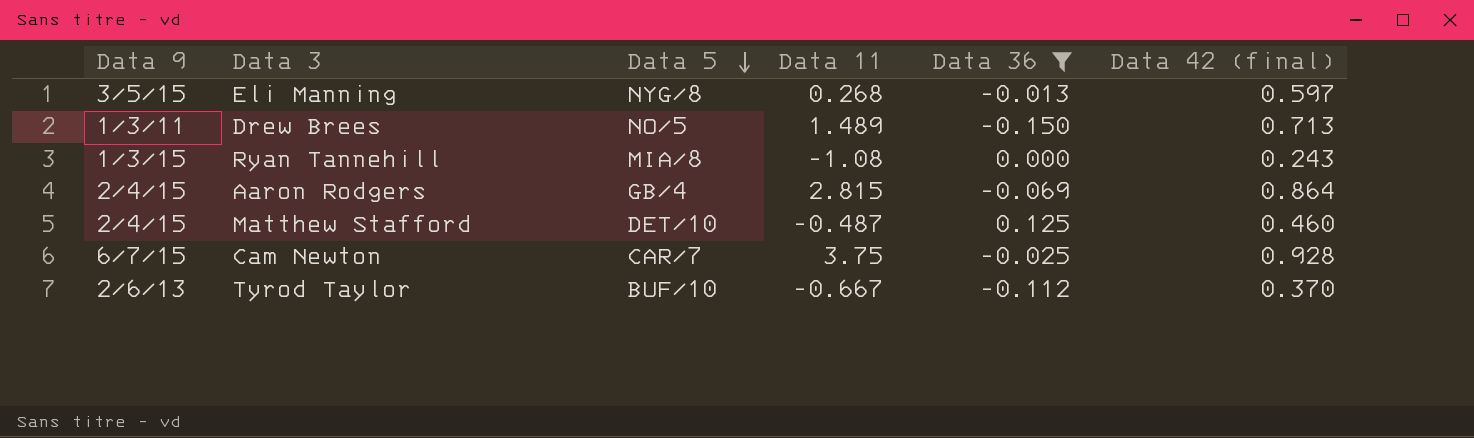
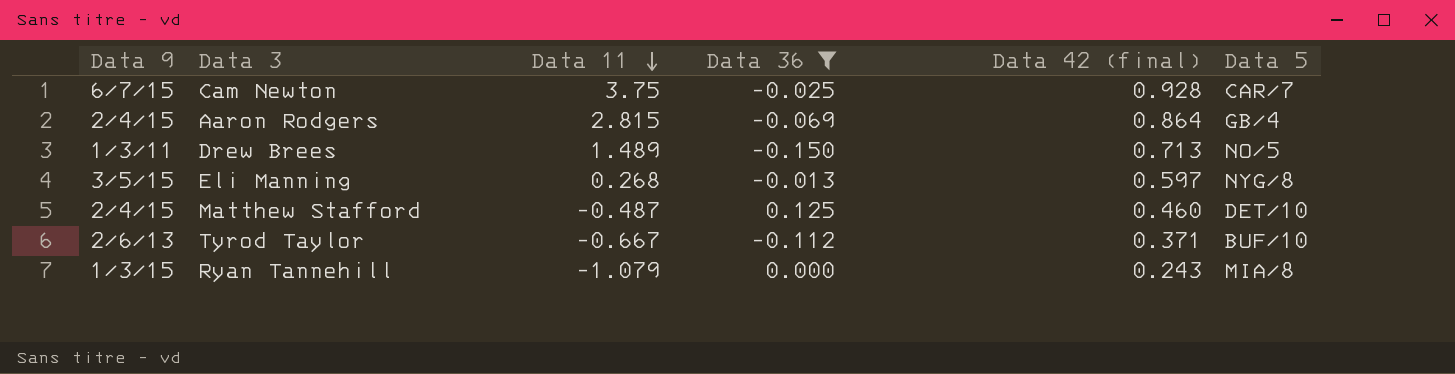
row order: Data 5 descending -> Data 11 descending
column Data 5 | position: 3 -> 6
Tyrod Taylor | Data 42 (final): 0.370 -> 0.371
Ryan Tannehill | Data 11: -1.08 -> -1.079

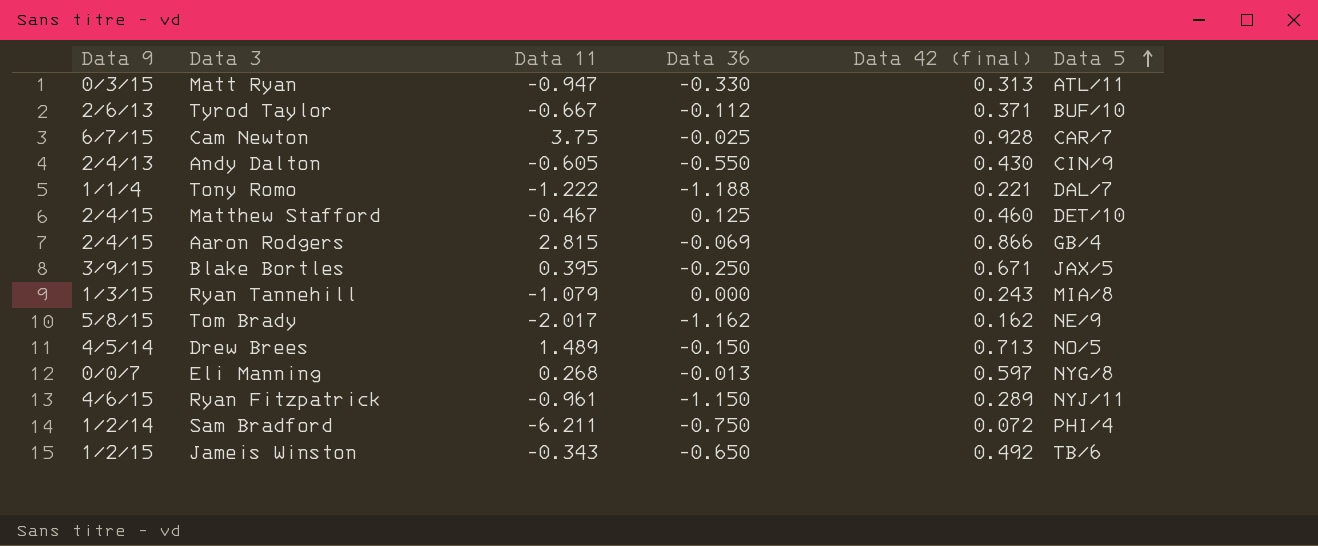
filter: Data 36 >= -0.150 -> none
row order: Data 11 descending -> Data 5 ascending
Matthew Stafford | Data 11: -0.487 -> -0.467
Aaron Rodgers | Data 42 (final): 0.864 -> 0.866
Drew Brees | Data 9: 1/3/11 -> 4/5/14
Eli Manning | Data 9: 3/5/15 -> 0/0/7

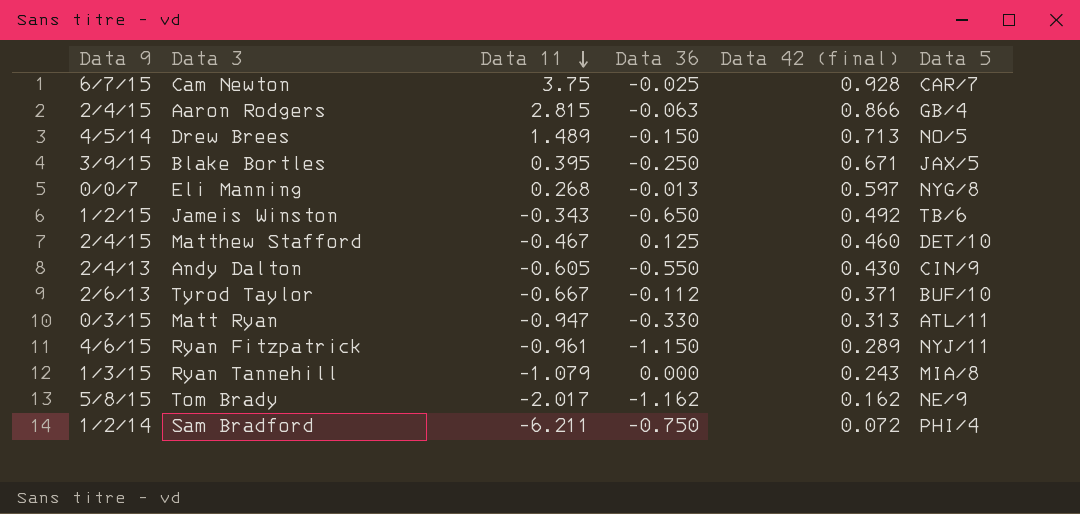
row order: Data 5 ascending -> Data 11 descending
row Tony Romo: 1/1/4 | -1.222 | -1.188 | 0.221 | DAL/7 -> none
Aaron Rodgers | Data 36: -0.069 -> -0.063

